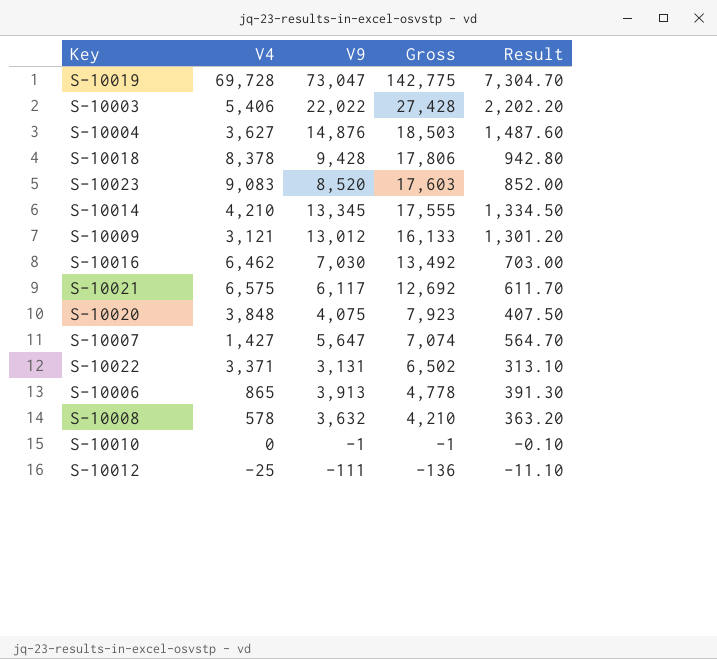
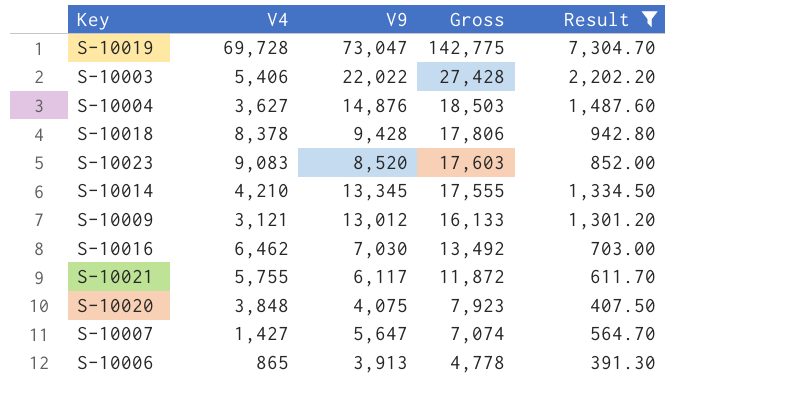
filter: none -> Result >= 391.30
S-10021 | V4: 6,575 -> 5,755
S-10021 | Gross: 12,692 -> 11,872

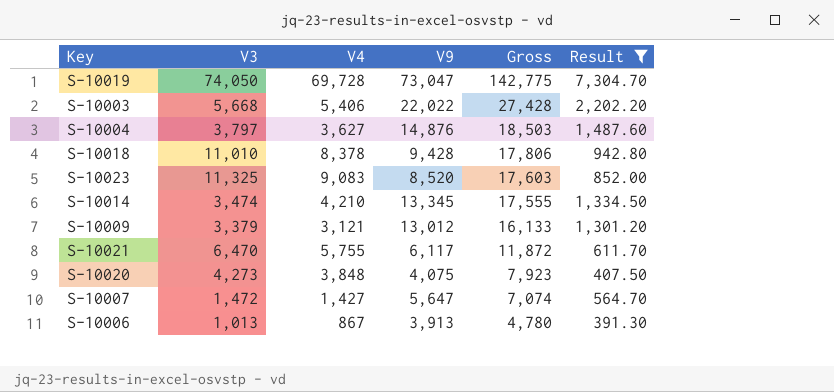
column V3 | position: none -> 2
row S-10016: 6,462 | 7,030 | 13,492 | 703.00 -> none
S-10006 | V4: 865 -> 867
S-10006 | Gross: 4,778 -> 4,780

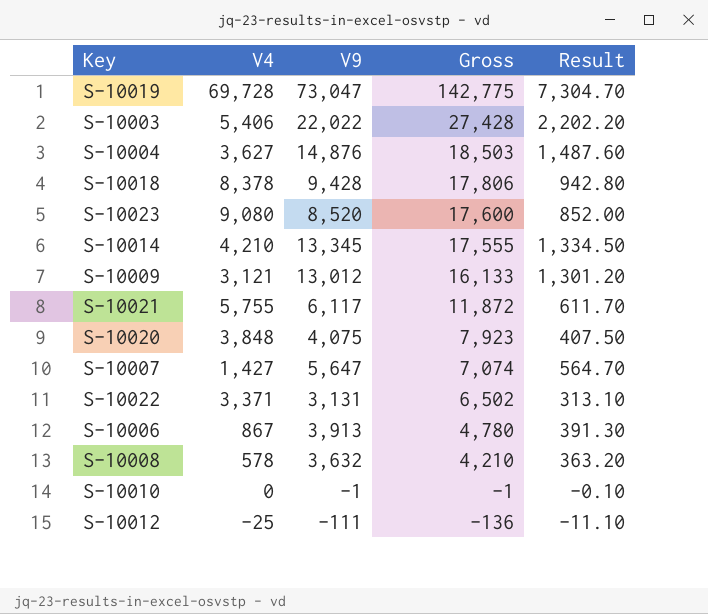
filter: Result >= 391.30 -> none
column V3 | position: 2 -> none
S-10023 | V4: 9,083 -> 9,080
S-10023 | Gross: 17,603 -> 17,600

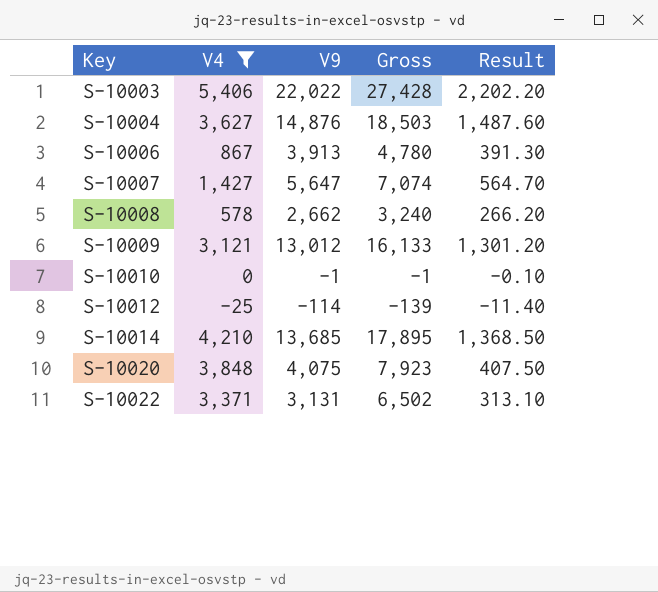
filter: none -> V4 <= 5,406
row order: Gross descending -> Key ascending
S-10008 | V9: 3,632 -> 2,662
S-10008 | Gross: 4,210 -> 3,240
S-10008 | Result: 363.20 -> 266.20
S-10012 | V9: -111 -> -114
S-10012 | Gross: -136 -> -139
S-10012 | Result: -11.10 -> -11.40
S-10014 | V9: 13,345 -> 13,685
S-10014 | Gross: 17,555 -> 17,895
S-10014 | Result: 1,334.50 -> 1,368.50

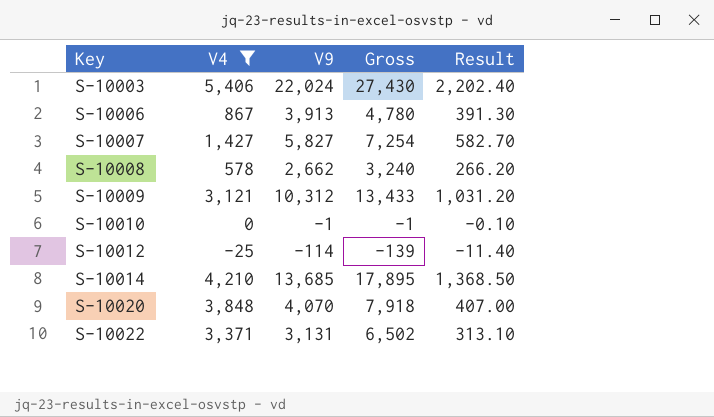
row S-10004: 3,627 | 14,876 | 18,503 | 1,487.60 -> none
S-10003 | V9: 22,022 -> 22,024
S-10003 | Gross: 27,428 -> 27,430
S-10003 | Result: 2,202.20 -> 2,202.40
S-10007 | V9: 5,647 -> 5,827
S-10007 | Gross: 7,074 -> 7,254
S-10007 | Result: 564.70 -> 582.70
S-10009 | V9: 13,012 -> 10,312
S-10009 | Gross: 16,133 -> 13,433
S-10009 | Result: 1,301.20 -> 1,031.20
S-10020 | V9: 4,075 -> 4,070
S-10020 | Gross: 7,923 -> 7,918
S-10020 | Result: 407.50 -> 407.00

